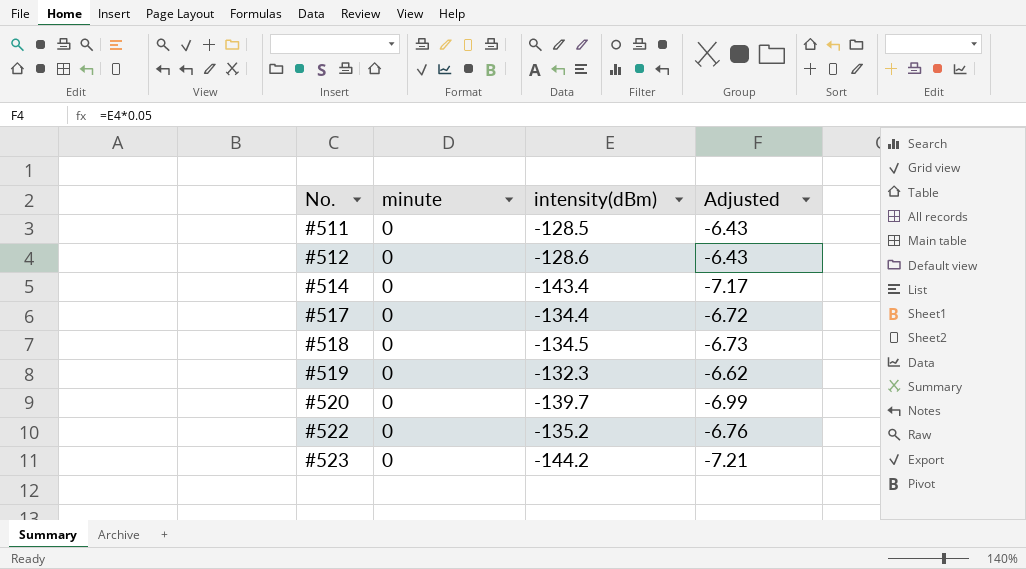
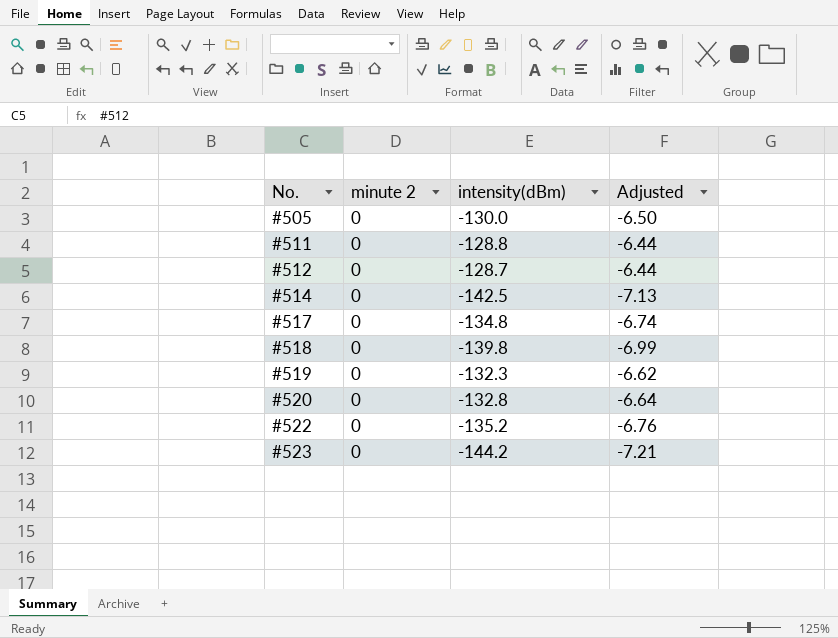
column name: minute -> minute 2
row #505: none -> 0 | -130.0 | -6.50
#511 | intensity(dBm): -128.5 -> -128.8
#511 | Adjusted: -6.43 -> -6.44
#512 | intensity(dBm): -128.6 -> -128.7
#512 | Adjusted: -6.43 -> -6.44
#514 | intensity(dBm): -143.4 -> -142.5
#514 | Adjusted: -7.17 -> -7.13
#517 | intensity(dBm): -134.4 -> -134.8
#517 | Adjusted: -6.72 -> -6.74
#518 | intensity(dBm): -134.5 -> -139.8
#518 | Adjusted: -6.73 -> -6.99
#520 | intensity(dBm): -139.7 -> -132.8
#520 | Adjusted: -6.99 -> -6.64

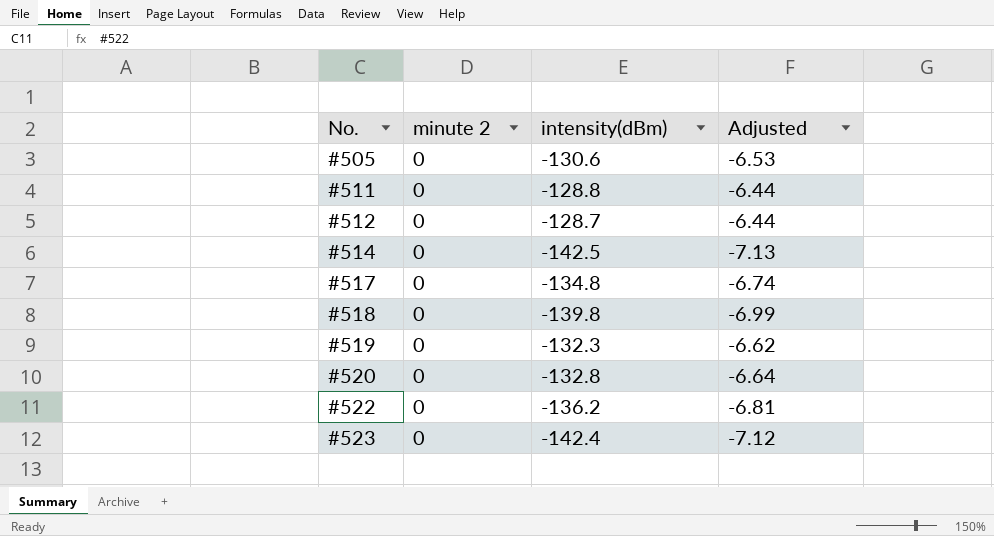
#505 | intensity(dBm): -130.0 -> -130.6
#505 | Adjusted: -6.50 -> -6.53
#522 | intensity(dBm): -135.2 -> -136.2
#522 | Adjusted: -6.76 -> -6.81
#523 | intensity(dBm): -144.2 -> -142.4
#523 | Adjusted: -7.21 -> -7.12

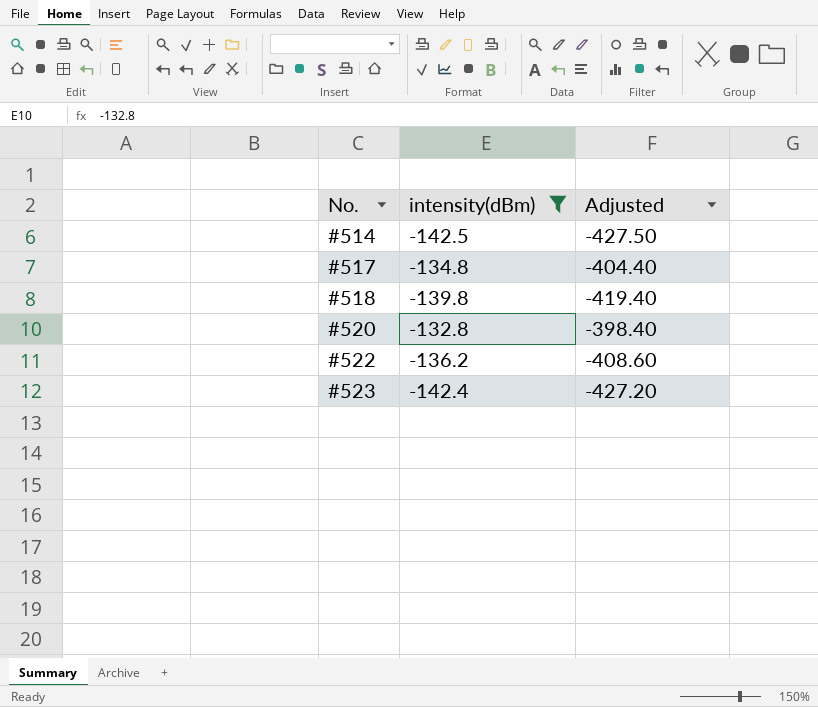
filter: none -> intensity(dBm) <= -132.8
column minute 2 | position: 2 -> none
column Adjusted | formula: [intensity(dBm)] * 0.05 -> [intensity(dBm)] * 3

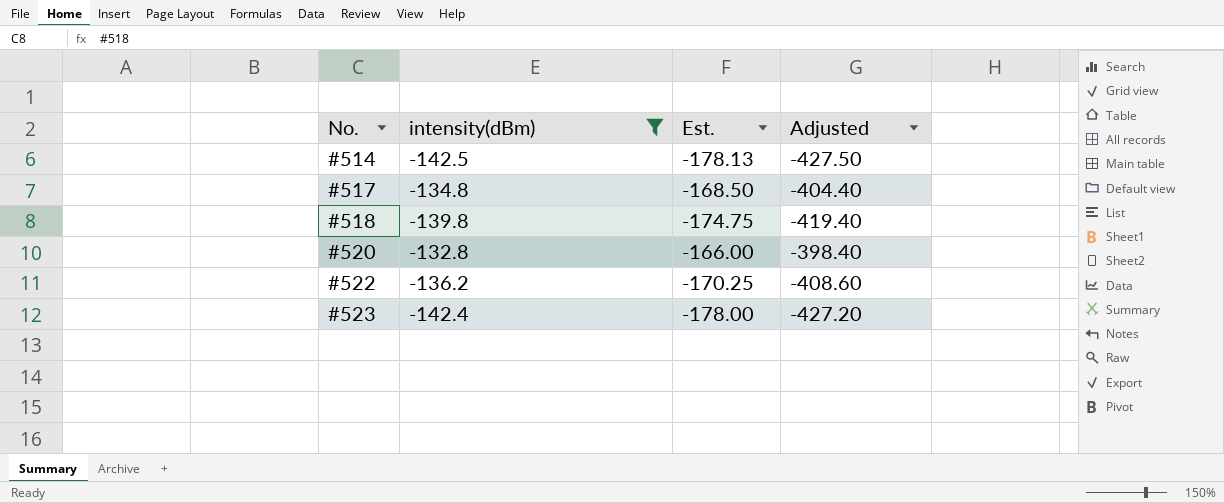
column Est. | formula: none -> [intensity(dBm)] * 1.25

